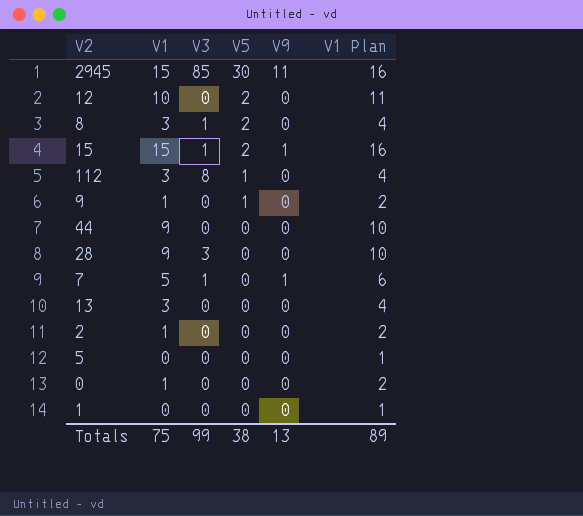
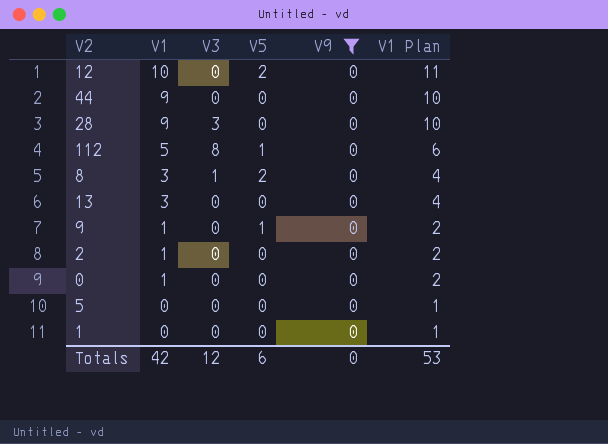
filter: none -> V9 = 0
row order: V5 descending -> V1 descending
112 | V1: 3 -> 5
112 | V1 Plan: 4 -> 6
Totals | V1: 75 -> 42
Totals | V3: 99 -> 12
Totals | V5: 38 -> 6
Totals | V9: 13 -> 0
Totals | V1 Plan: 89 -> 53

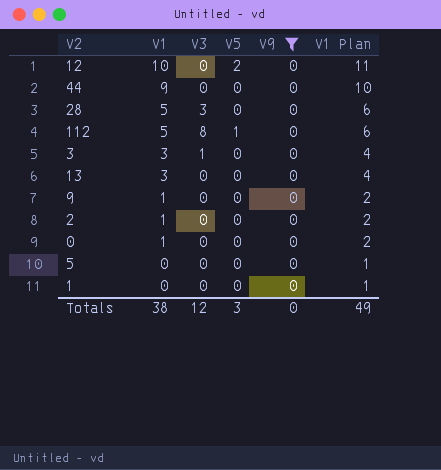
row 8: 3 | 1 | 2 | 0 | 4 -> none
28 | V1: 9 -> 5
28 | V1 Plan: 10 -> 6
row 3: none -> 3 | 1 | 0 | 0 | 4
9 | V5: 1 -> 0
Totals | V1: 42 -> 38
Totals | V5: 6 -> 3
Totals | V1 Plan: 53 -> 49

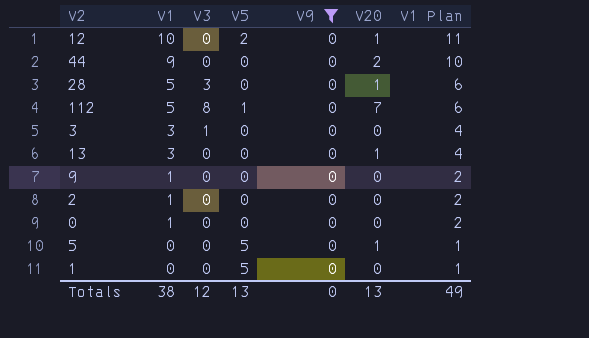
column V20 | position: none -> 6
5 | V5: 0 -> 5
1 | V5: 0 -> 5
Totals | V5: 3 -> 13

